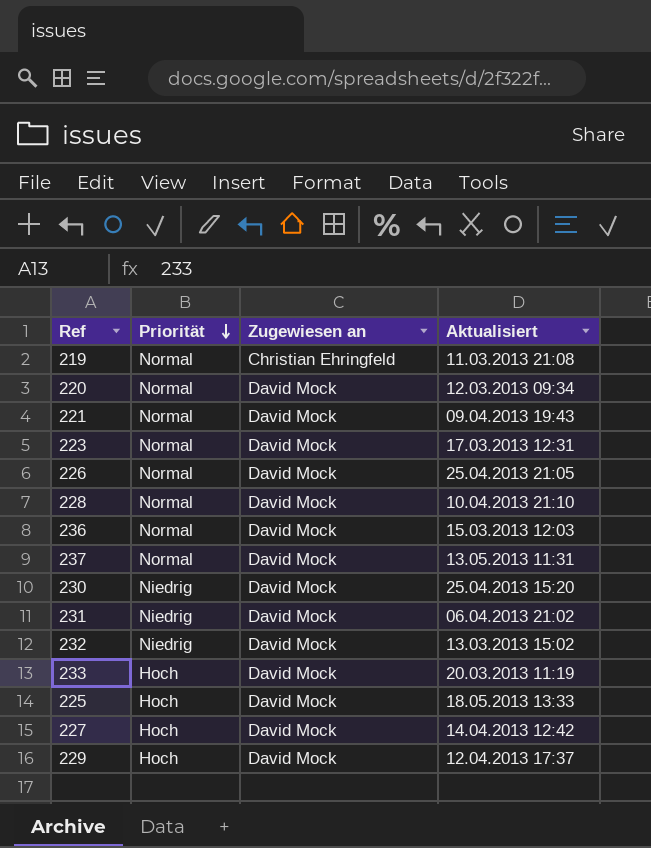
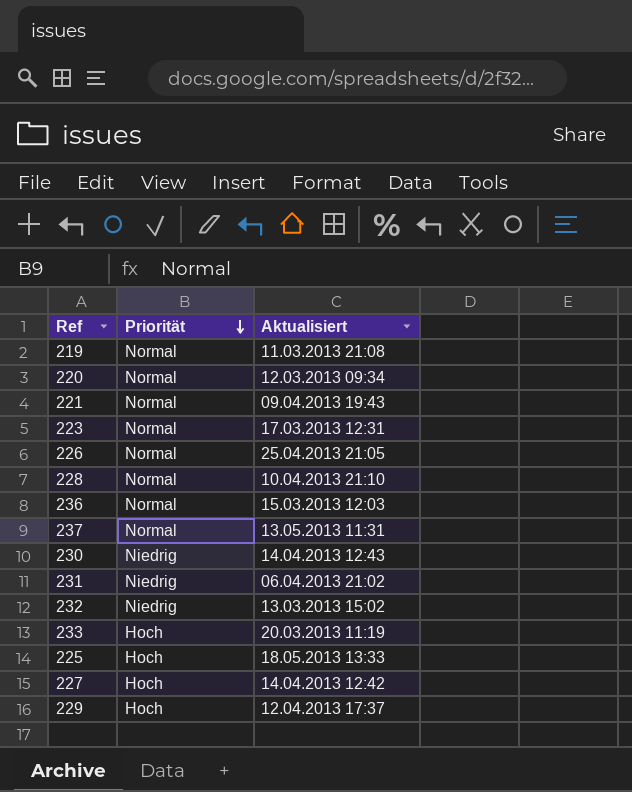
column Zugewiesen an | position: 3 -> none
230 | Aktualisiert: 25.04.2013 15:20 -> 14.04.2013 12:43

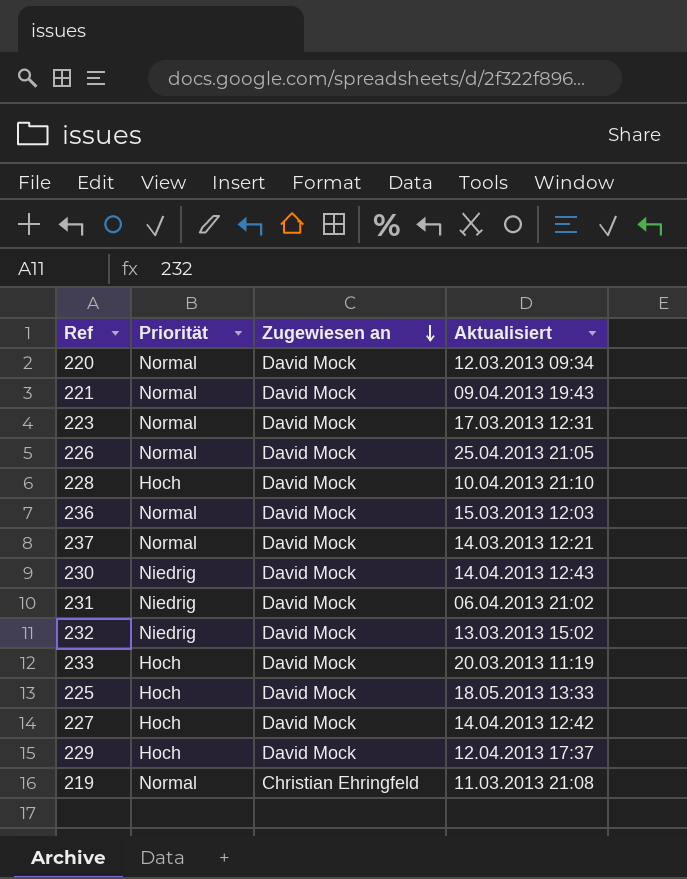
row order: Priorität descending -> Zugewiesen an descending
column Zugewiesen an | position: none -> 3
228 | Priorität: Normal -> Hoch
237 | Aktualisiert: 13.05.2013 11:31 -> 14.03.2013 12:21

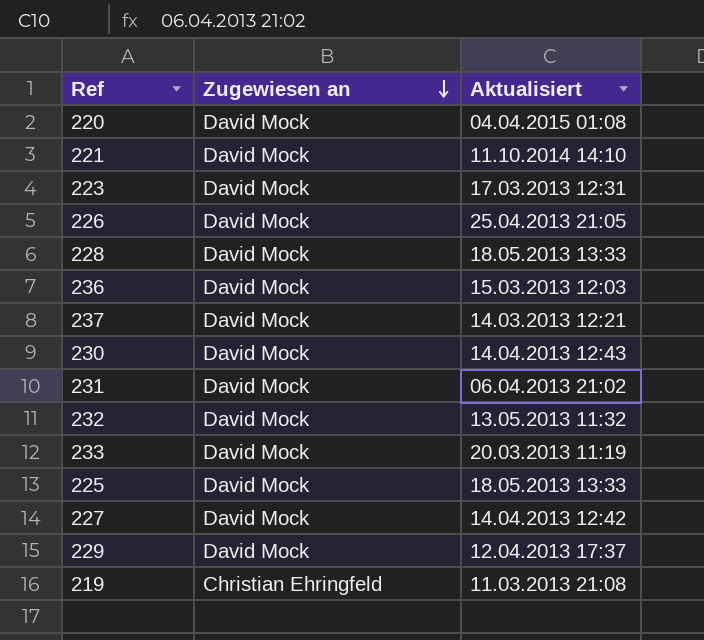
column Priorität | position: 2 -> none
220 | Aktualisiert: 12.03.2013 09:34 -> 04.04.2015 01:08
221 | Aktualisiert: 09.04.2013 19:43 -> 11.10.2014 14:10
228 | Aktualisiert: 10.04.2013 21:10 -> 18.05.2013 13:33
232 | Aktualisiert: 13.03.2013 15:02 -> 13.05.2013 11:32

